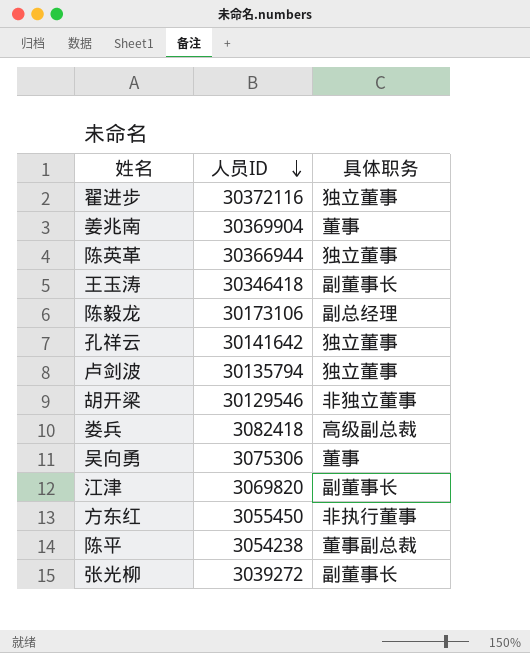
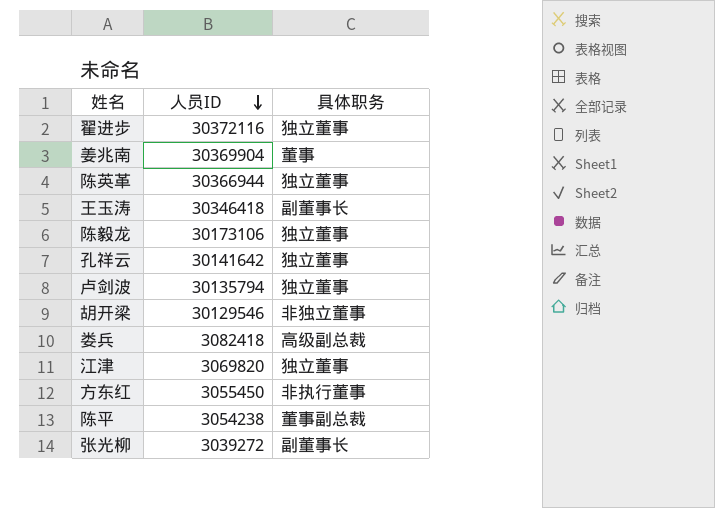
row 吴向勇: 3075306 | 董事 -> none
陈毅龙 | 具体职务: 副总经理 -> 独立董事
江津 | 具体职务: 副董事长 -> 独立董事

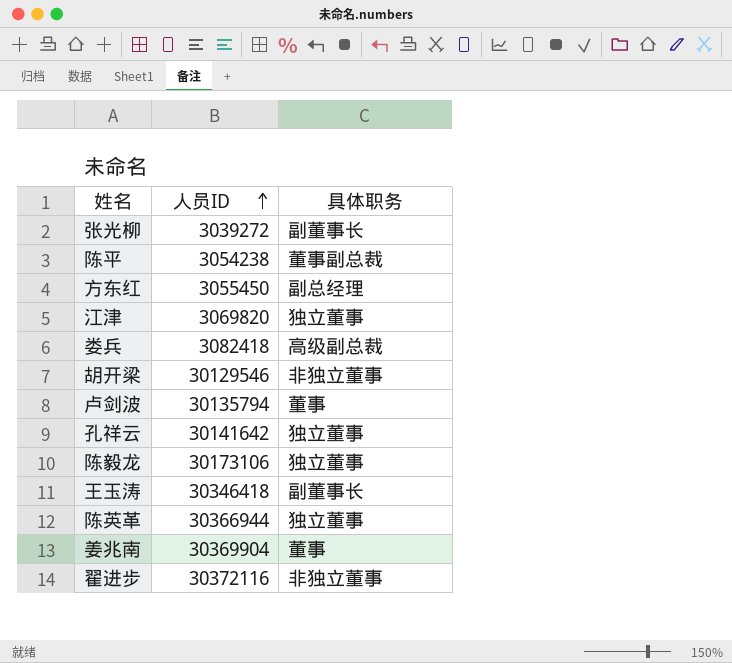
row order: 人员ID descending -> 人员ID ascending
方东红 | 具体职务: 非执行董事 -> 副总经理
卢剑波 | 具体职务: 独立董事 -> 董事
翟进步 | 具体职务: 独立董事 -> 非独立董事

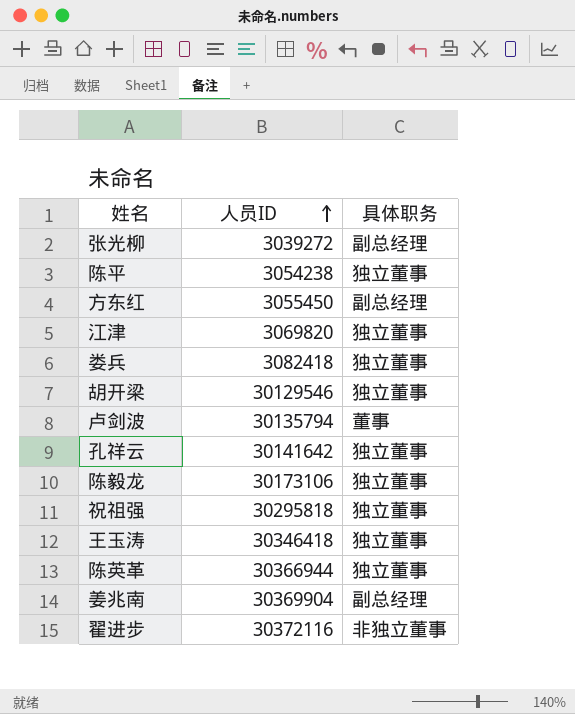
张光柳 | 具体职务: 副董事长 -> 副总经理
陈平 | 具体职务: 董事副总裁 -> 独立董事
娄兵 | 具体职务: 高级副总裁 -> 独立董事
胡开梁 | 具体职务: 非独立董事 -> 独立董事
row 祝祖强: none -> 30295818 | 独立董事
王玉涛 | 具体职务: 副董事长 -> 独立董事
姜兆南 | 具体职务: 董事 -> 副总经理

